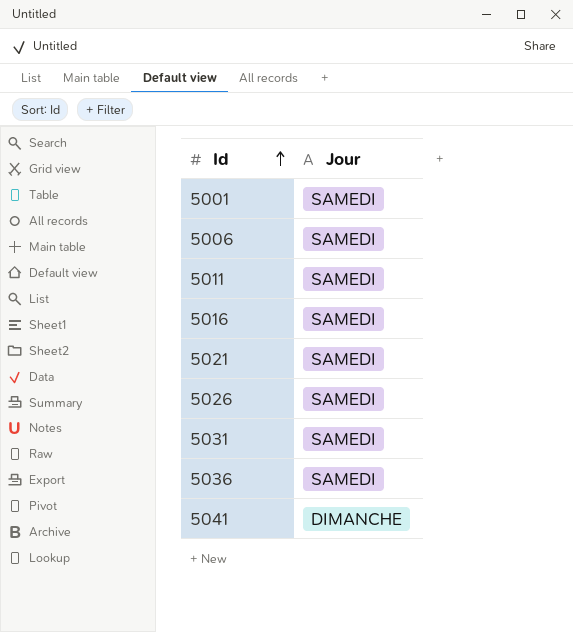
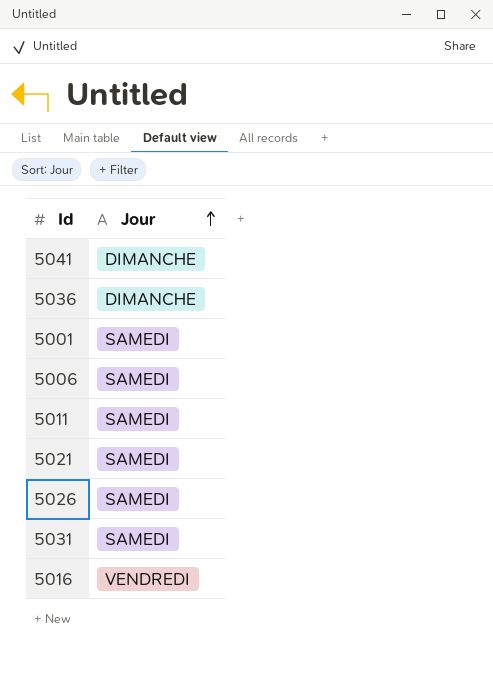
row order: Id ascending -> Jour ascending
5036 | Jour: SAMEDI -> DIMANCHE
5016 | Jour: SAMEDI -> VENDREDI

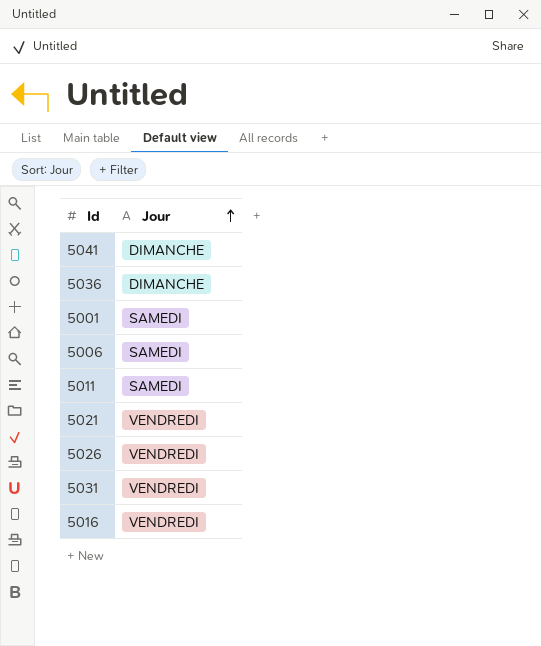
5021 | Jour: SAMEDI -> VENDREDI
5026 | Jour: SAMEDI -> VENDREDI
5031 | Jour: SAMEDI -> VENDREDI

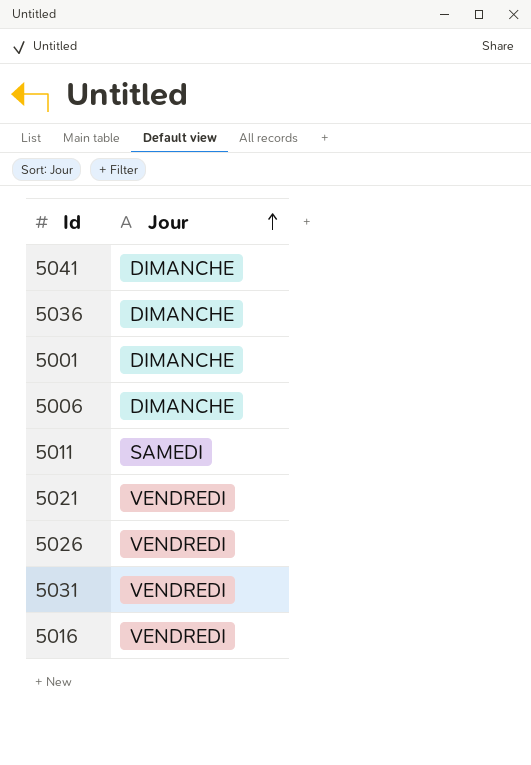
5001 | Jour: SAMEDI -> DIMANCHE
5006 | Jour: SAMEDI -> DIMANCHE

